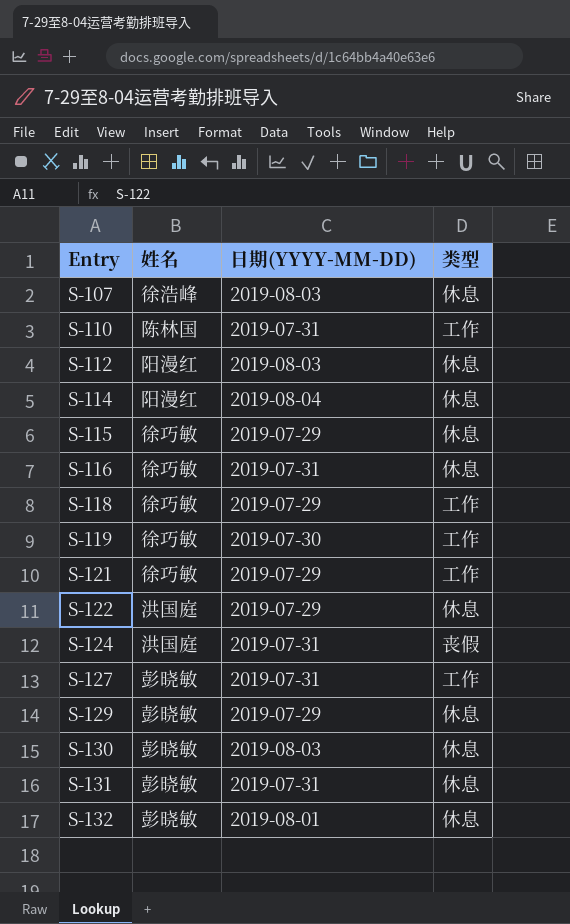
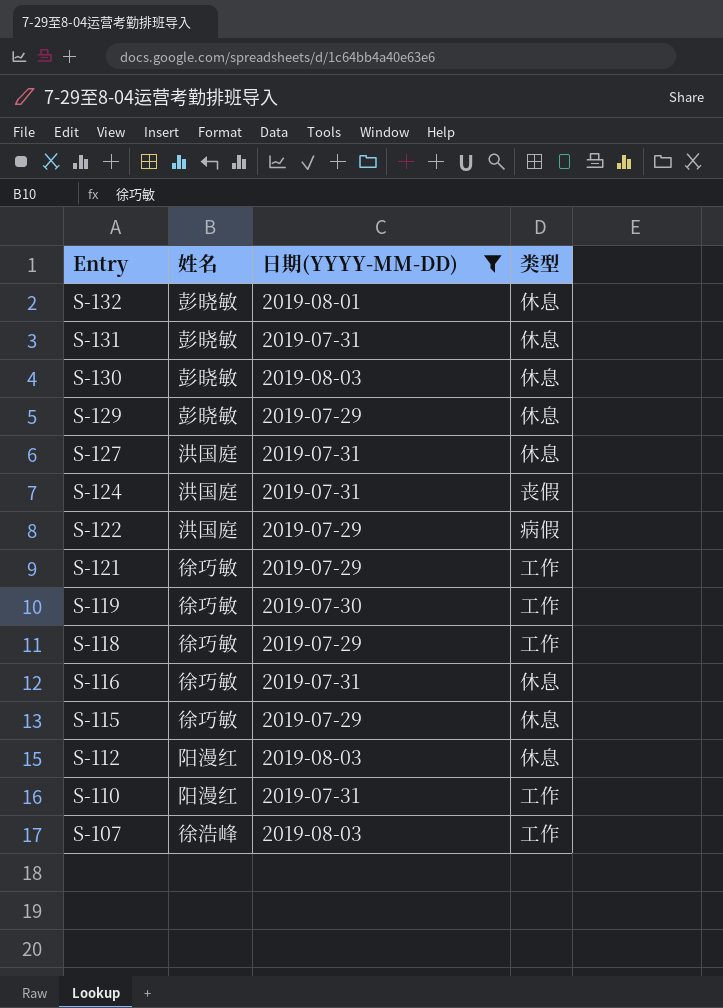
filter: none -> 日期(YYYY-MM-DD) != 2019-08-04
row order: Entry ascending -> Entry descending
S-127 | 姓名: 彭晓敏 -> 洪国庭
S-127 | 类型: 工作 -> 休息
S-122 | 类型: 休息 -> 病假
S-110 | 姓名: 陈林国 -> 阳漫红
S-107 | 类型: 休息 -> 工作

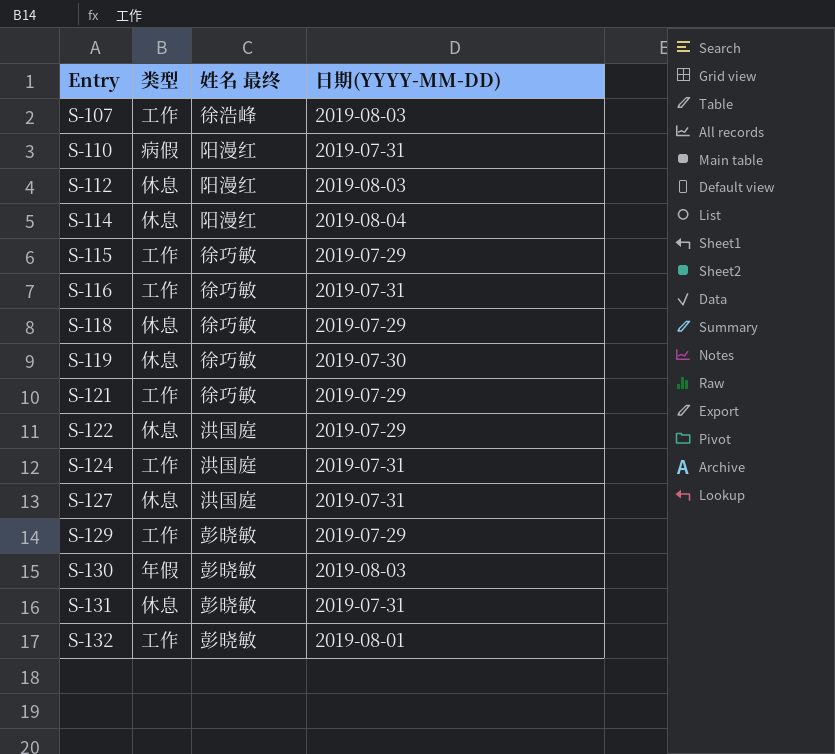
filter: 日期(YYYY-MM-DD) != 2019-08-04 -> none
row order: Entry descending -> Entry ascending
column 类型 | position: 4 -> 2
column name: 姓名 -> 姓名 最终
S-110 | 类型: 工作 -> 病假
S-115 | 类型: 休息 -> 工作
S-116 | 类型: 休息 -> 工作
S-118 | 类型: 工作 -> 休息
S-119 | 类型: 工作 -> 休息
S-122 | 类型: 病假 -> 休息
S-124 | 类型: 丧假 -> 工作
S-129 | 类型: 休息 -> 工作
S-130 | 类型: 休息 -> 年假
S-132 | 类型: 休息 -> 工作

